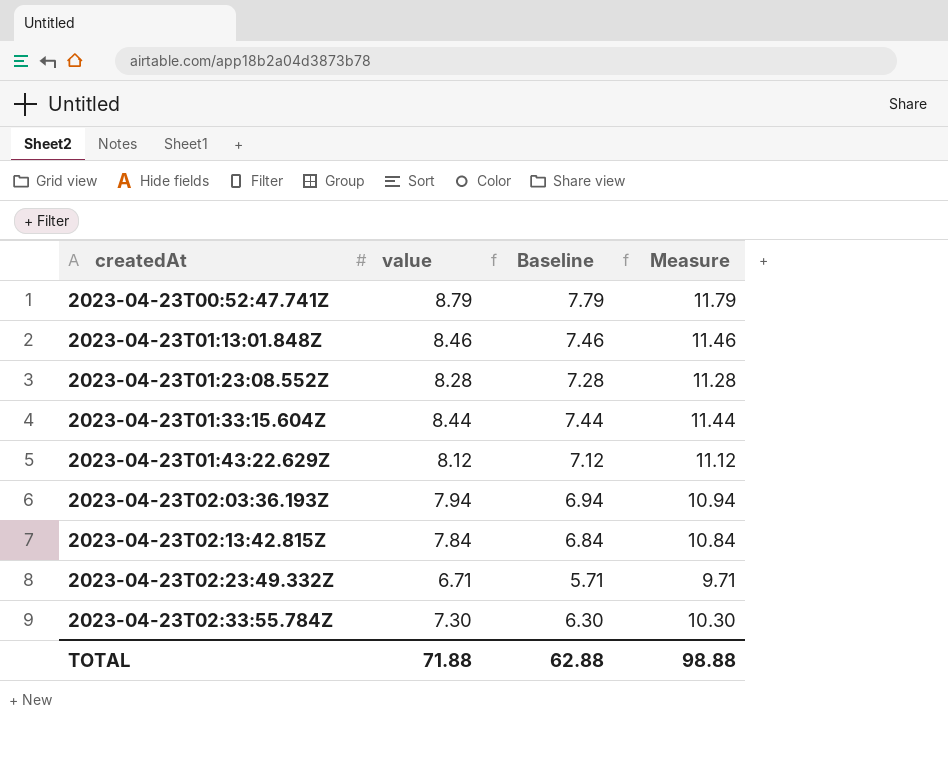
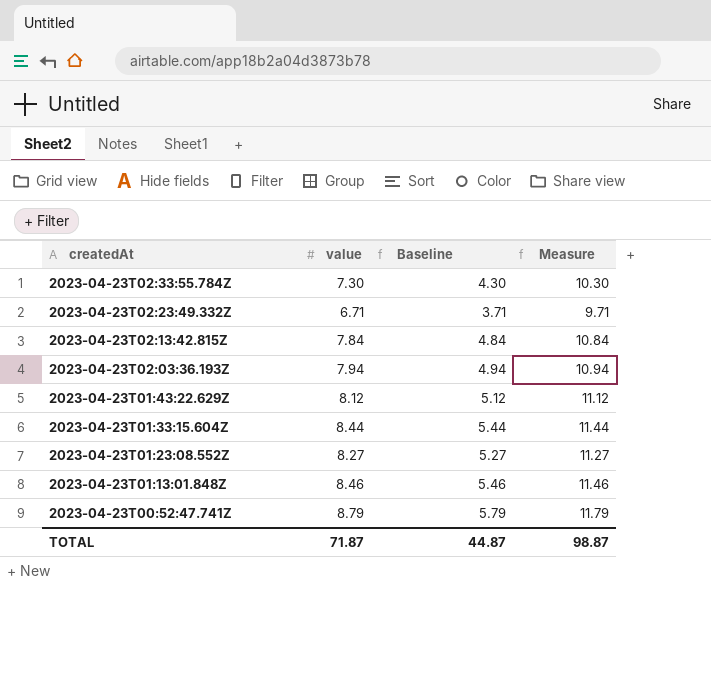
row order: createdAt ascending -> createdAt descending
column Baseline | formula: [value] - 1 -> [value] - 3
2023-04-23T01:23:08.552Z | value: 8.28 -> 8.27
2023-04-23T01:23:08.552Z | Measure: 11.28 -> 11.27
TOTAL | value: 71.88 -> 71.87
TOTAL | Baseline: 62.88 -> 44.87
TOTAL | Measure: 98.88 -> 98.87

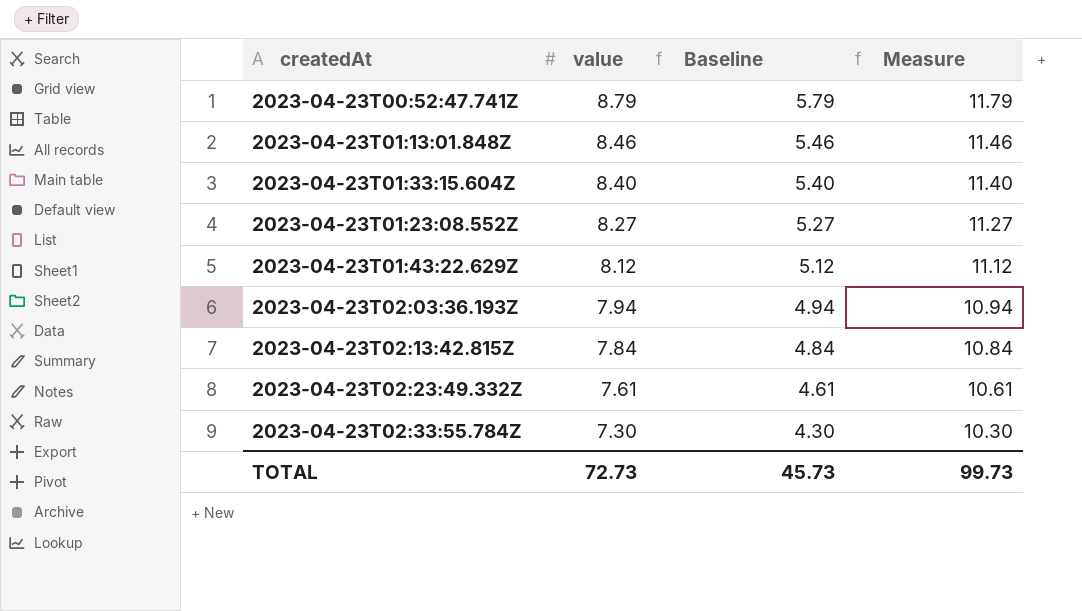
row order: createdAt descending -> value descending
2023-04-23T01:33:15.604Z | value: 8.44 -> 8.40
2023-04-23T01:33:15.604Z | Baseline: 5.44 -> 5.40
2023-04-23T01:33:15.604Z | Measure: 11.44 -> 11.40
2023-04-23T02:23:49.332Z | value: 6.71 -> 7.61
2023-04-23T02:23:49.332Z | Baseline: 3.71 -> 4.61
2023-04-23T02:23:49.332Z | Measure: 9.71 -> 10.61
TOTAL | value: 71.87 -> 72.73
TOTAL | Baseline: 44.87 -> 45.73
TOTAL | Measure: 98.87 -> 99.73

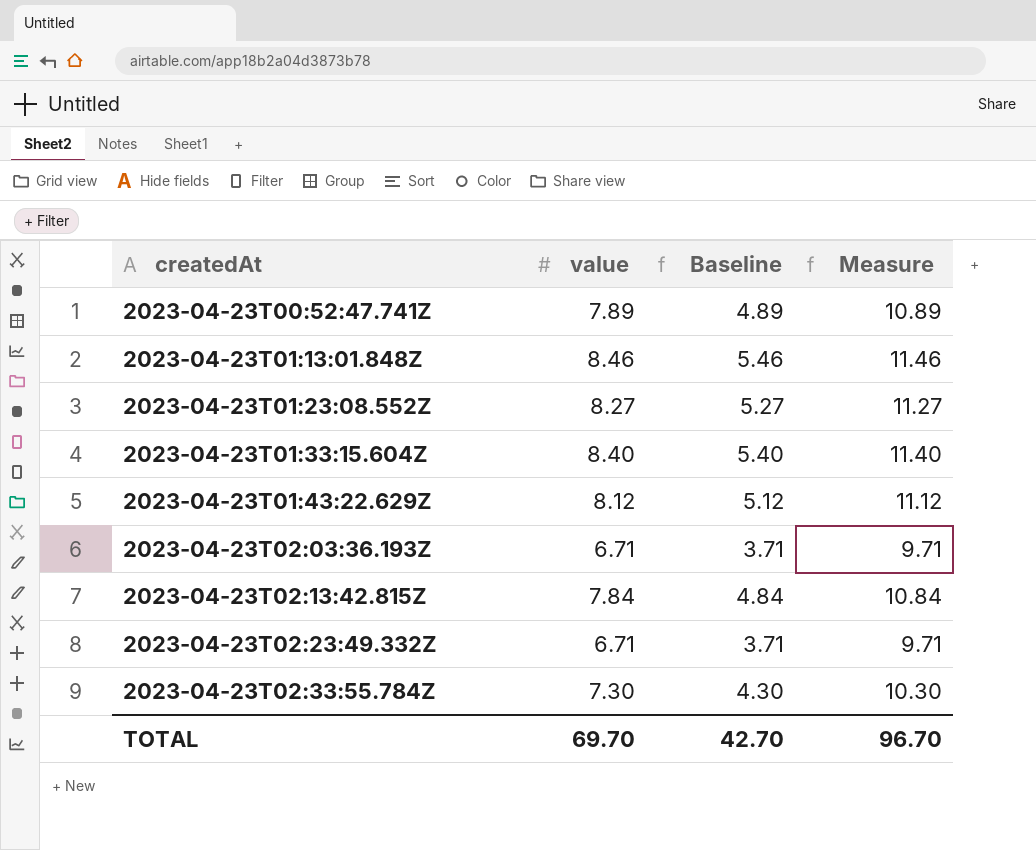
row order: value descending -> createdAt ascending
2023-04-23T00:52:47.741Z | value: 8.79 -> 7.89
2023-04-23T00:52:47.741Z | Baseline: 5.79 -> 4.89
2023-04-23T00:52:47.741Z | Measure: 11.79 -> 10.89
2023-04-23T02:03:36.193Z | value: 7.94 -> 6.71
2023-04-23T02:03:36.193Z | Baseline: 4.94 -> 3.71
2023-04-23T02:03:36.193Z | Measure: 10.94 -> 9.71
2023-04-23T02:23:49.332Z | value: 7.61 -> 6.71
2023-04-23T02:23:49.332Z | Baseline: 4.61 -> 3.71
2023-04-23T02:23:49.332Z | Measure: 10.61 -> 9.71
TOTAL | value: 72.73 -> 69.70
TOTAL | Baseline: 45.73 -> 42.70
TOTAL | Measure: 99.73 -> 96.70

